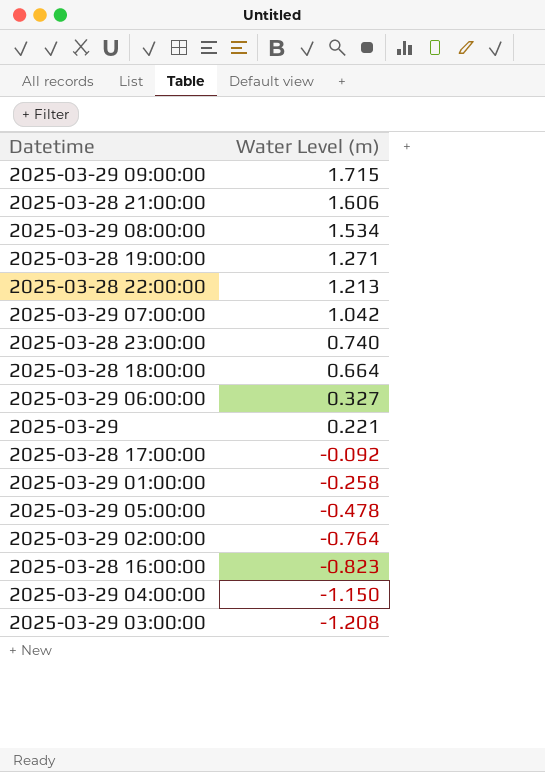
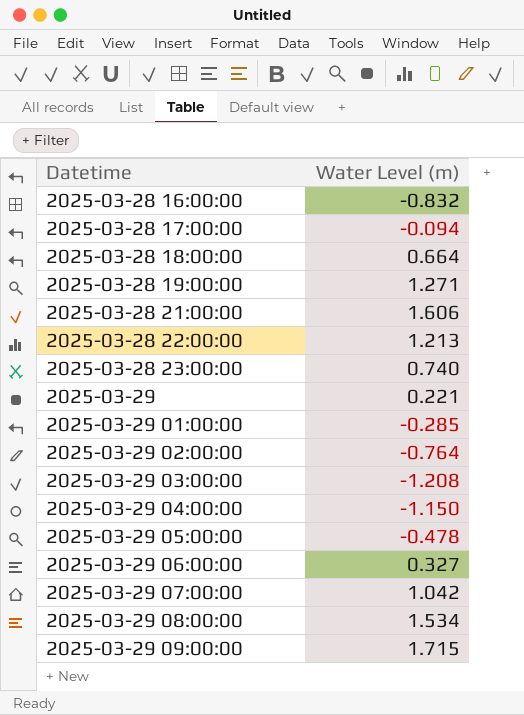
row order: Water Level (m) descending -> Datetime ascending
2025-03-28 16:00:00 | Water Level (m): -0.823 -> -0.832
2025-03-28 17:00:00 | Water Level (m): -0.092 -> -0.094
2025-03-29 01:00:00 | Water Level (m): -0.258 -> -0.285

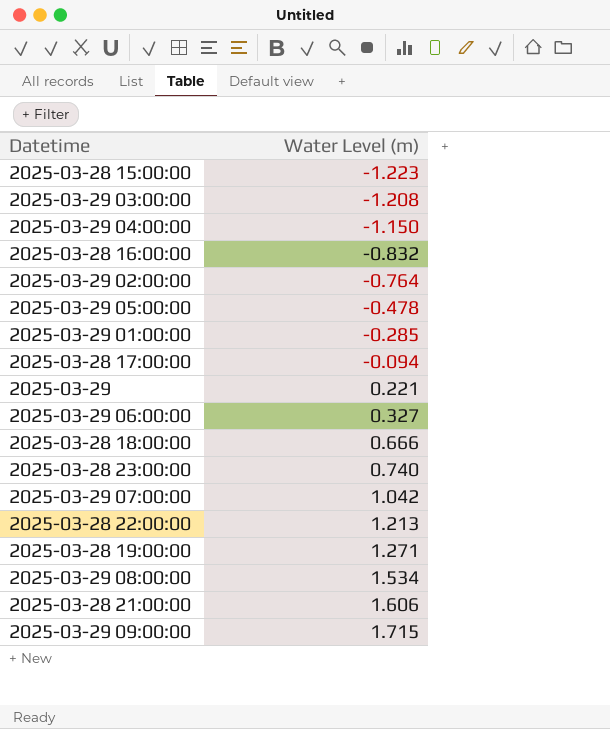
row order: Datetime ascending -> Water Level (m) ascending
row 2025-03-28 15:00:00: none -> -1.223
2025-03-28 18:00:00 | Water Level (m): 0.664 -> 0.666

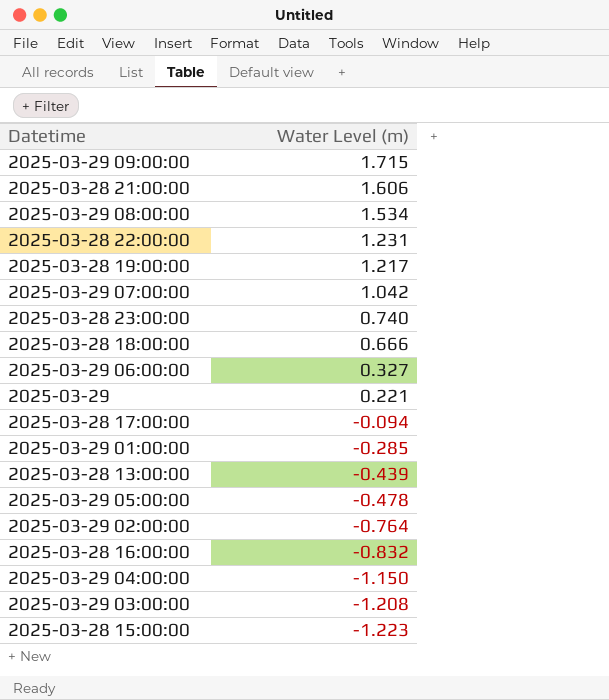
row order: Water Level (m) ascending -> Water Level (m) descending
2025-03-28 22:00:00 | Water Level (m): 1.213 -> 1.231
2025-03-28 19:00:00 | Water Level (m): 1.271 -> 1.217
row 2025-03-28 13:00:00: none -> -0.439

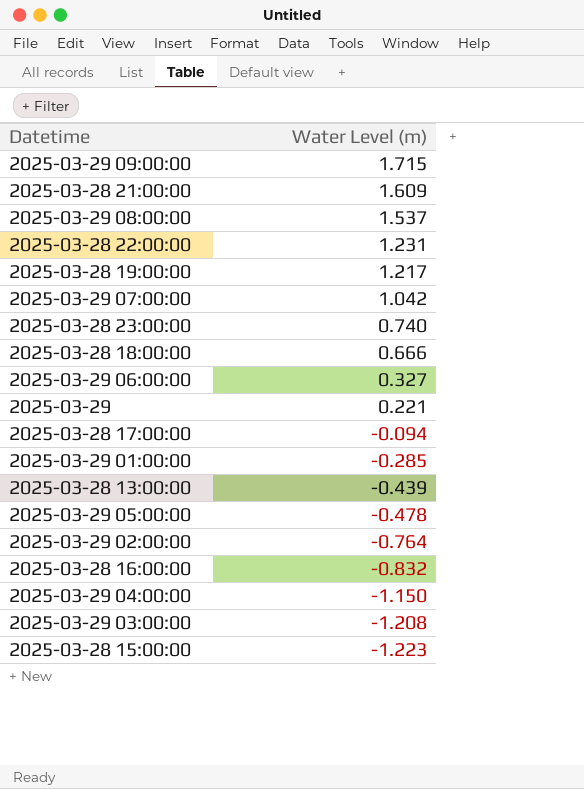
2025-03-28 21:00:00 | Water Level (m): 1.606 -> 1.609
2025-03-29 08:00:00 | Water Level (m): 1.534 -> 1.537

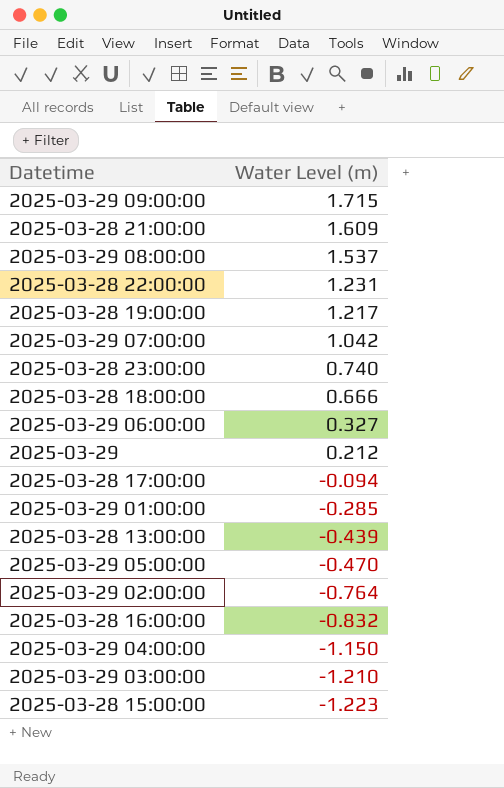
2025-03-29 | Water Level (m): 0.221 -> 0.212
2025-03-29 05:00:00 | Water Level (m): -0.478 -> -0.470
2025-03-29 03:00:00 | Water Level (m): -1.208 -> -1.210

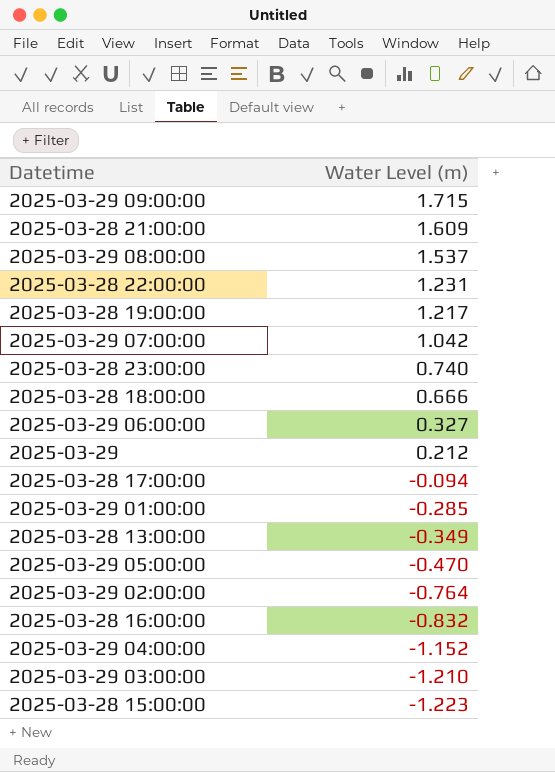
2025-03-28 13:00:00 | Water Level (m): -0.439 -> -0.349
2025-03-29 04:00:00 | Water Level (m): -1.150 -> -1.152

